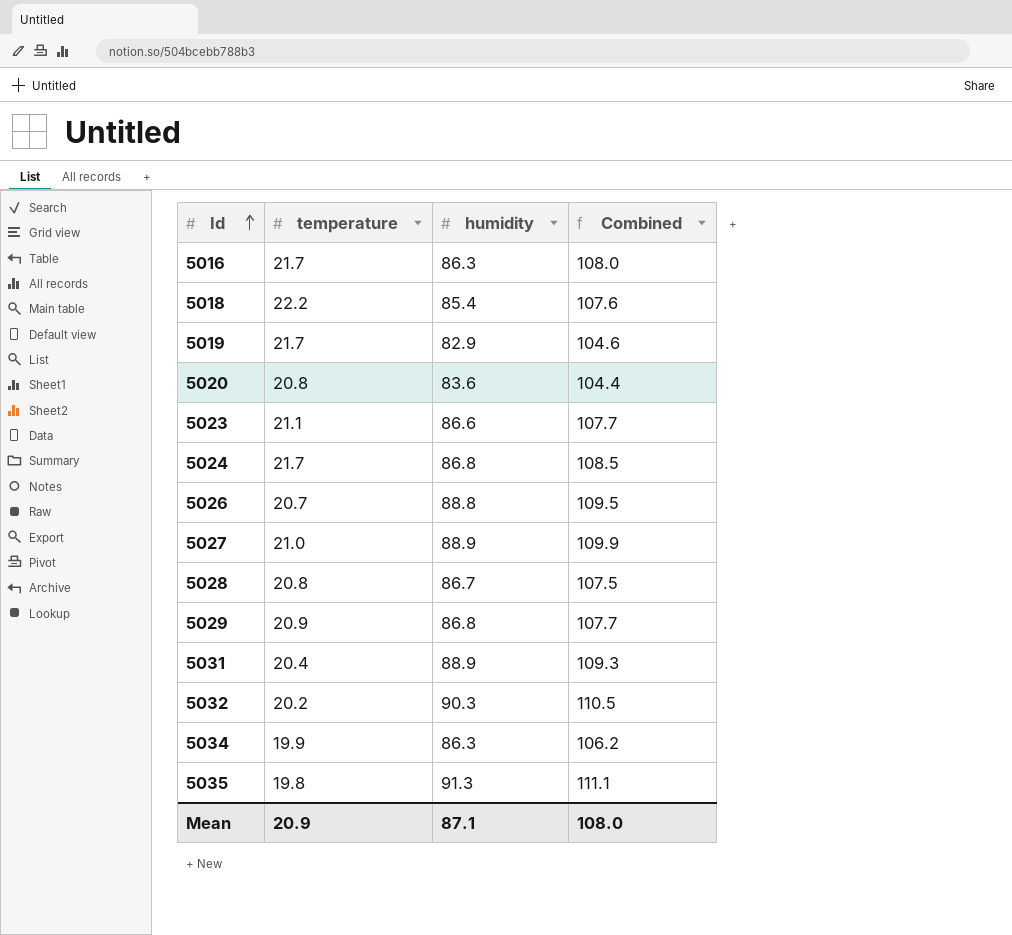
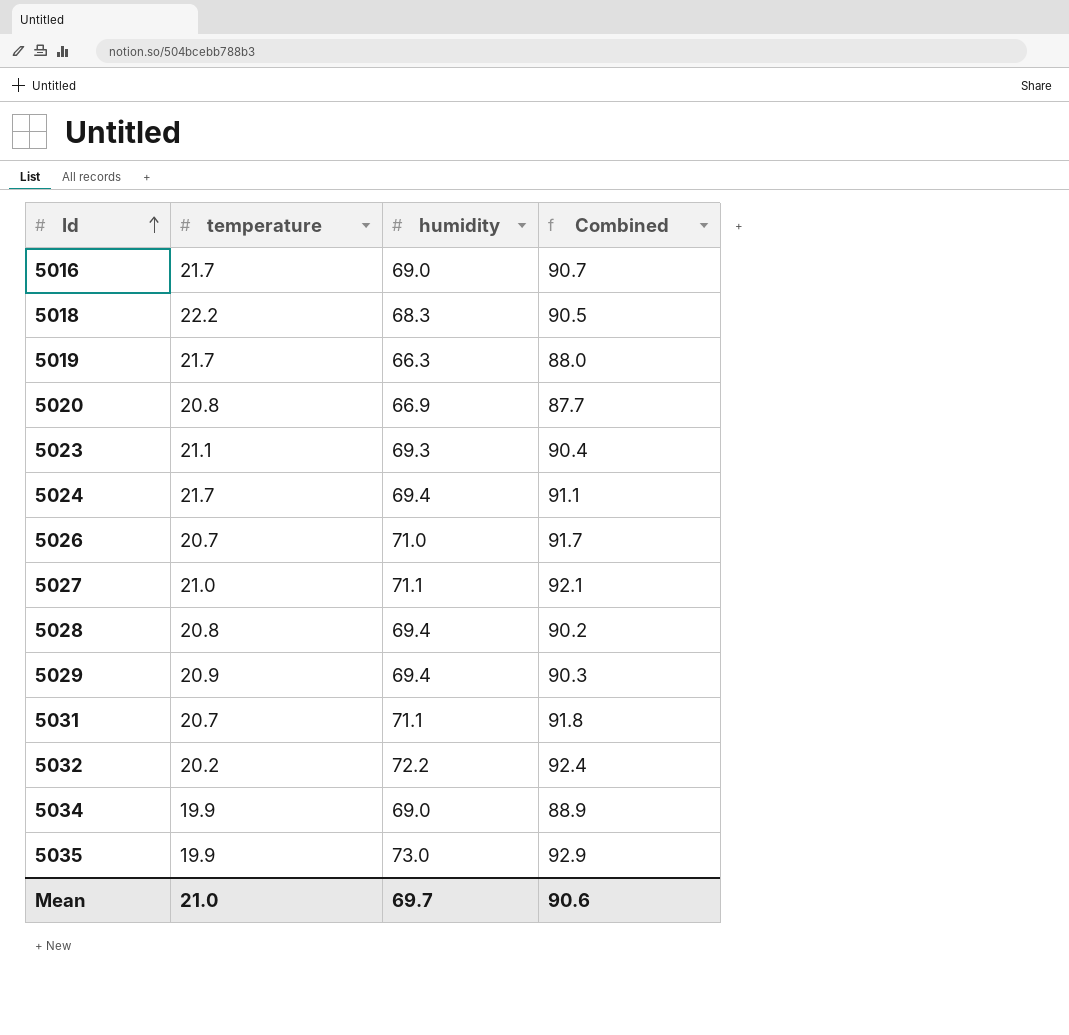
5016 | humidity: 86.3 -> 69.0
5016 | Combined: 108.0 -> 90.7
5018 | humidity: 85.4 -> 68.3
5018 | Combined: 107.6 -> 90.5
5019 | humidity: 82.9 -> 66.3
5019 | Combined: 104.6 -> 88.0
5020 | humidity: 83.6 -> 66.9
5020 | Combined: 104.4 -> 87.7
5023 | humidity: 86.6 -> 69.3
5023 | Combined: 107.7 -> 90.4
5024 | humidity: 86.8 -> 69.4
5024 | Combined: 108.5 -> 91.1
5026 | humidity: 88.8 -> 71.0
5026 | Combined: 109.5 -> 91.7
5027 | humidity: 88.9 -> 71.1
5027 | Combined: 109.9 -> 92.1
5028 | humidity: 86.7 -> 69.4
5028 | Combined: 107.5 -> 90.2
5029 | humidity: 86.8 -> 69.4
5029 | Combined: 107.7 -> 90.3
5031 | temperature: 20.4 -> 20.7
5031 | humidity: 88.9 -> 71.1
5031 | Combined: 109.3 -> 91.8
5032 | humidity: 90.3 -> 72.2
5032 | Combined: 110.5 -> 92.4
5034 | humidity: 86.3 -> 69.0
5034 | Combined: 106.2 -> 88.9
5035 | temperature: 19.8 -> 19.9
5035 | humidity: 91.3 -> 73.0
5035 | Combined: 111.1 -> 92.9
Mean | temperature: 20.9 -> 21.0
Mean | humidity: 87.1 -> 69.7
Mean | Combined: 108.0 -> 90.6

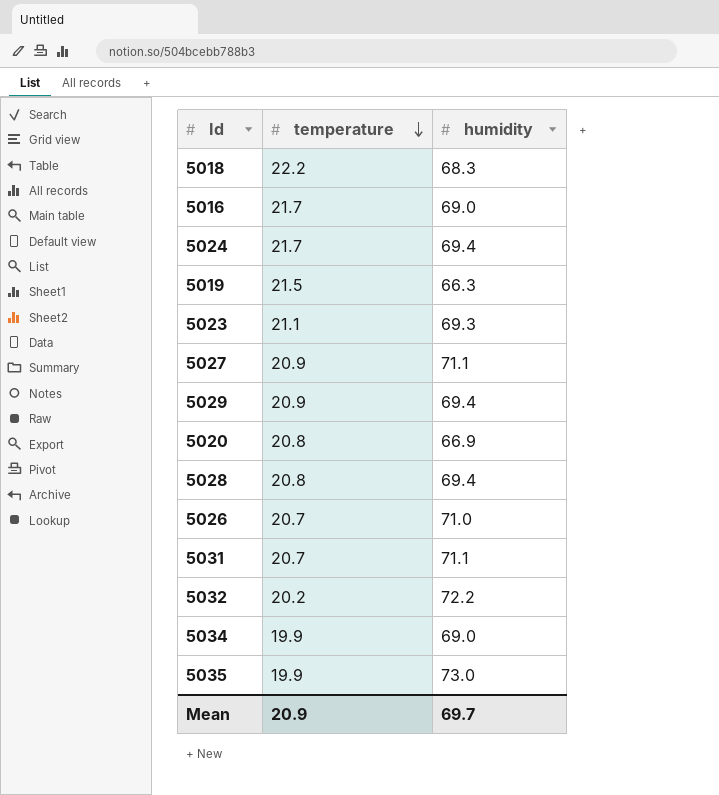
row order: Id ascending -> temperature descending
column Combined | formula: [temperature] + [humidity] -> none
5019 | temperature: 21.7 -> 21.5
5027 | temperature: 21.0 -> 20.9
Mean | temperature: 21.0 -> 20.9

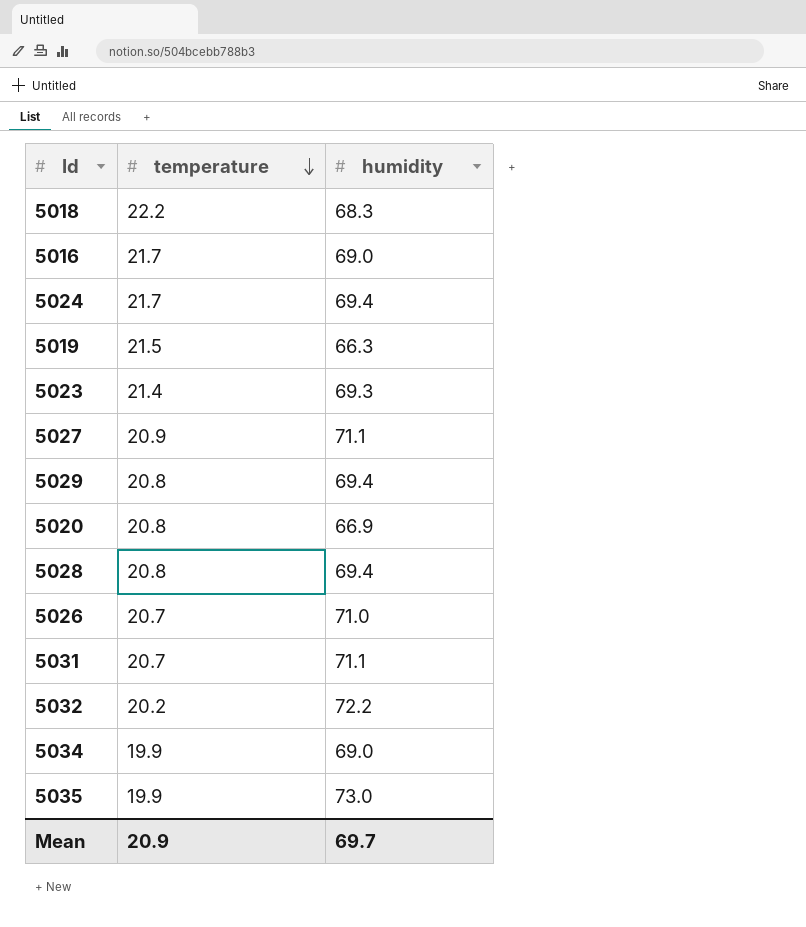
5023 | temperature: 21.1 -> 21.4
5029 | temperature: 20.9 -> 20.8

